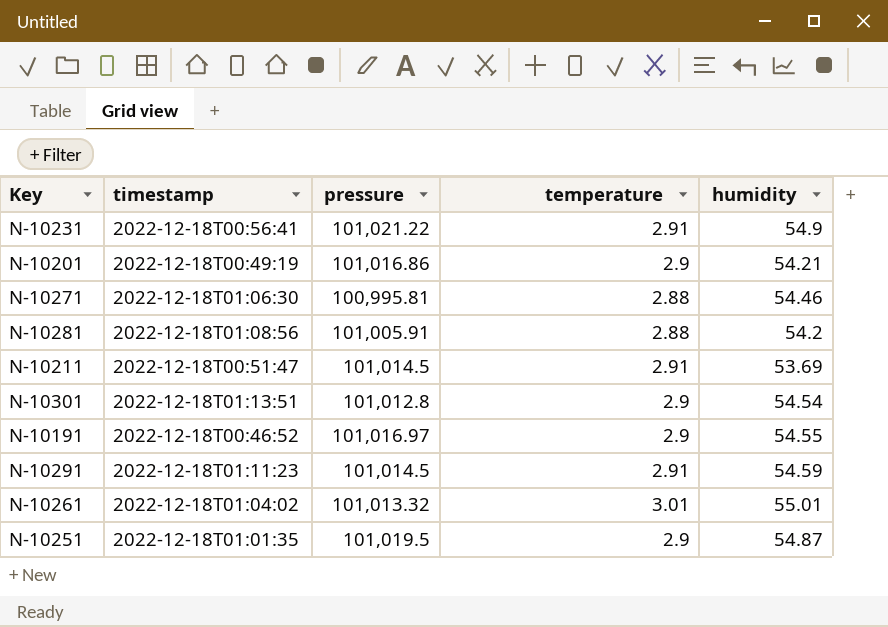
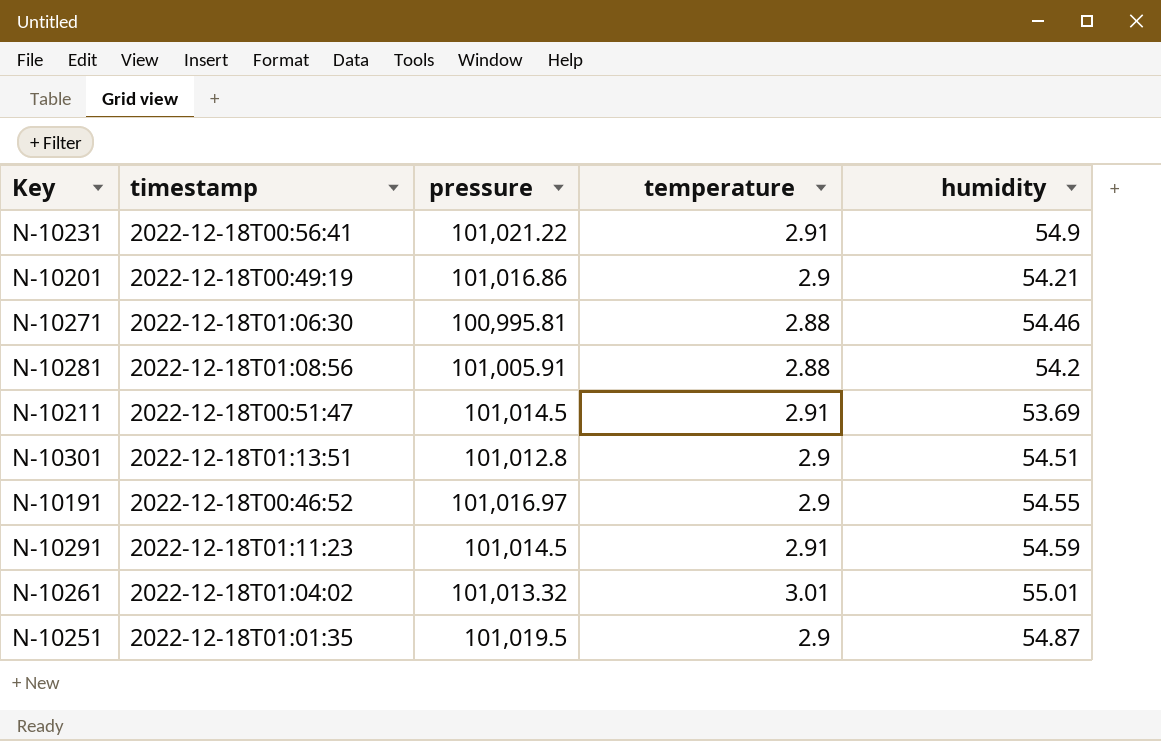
N-10301 | humidity: 54.54 -> 54.51

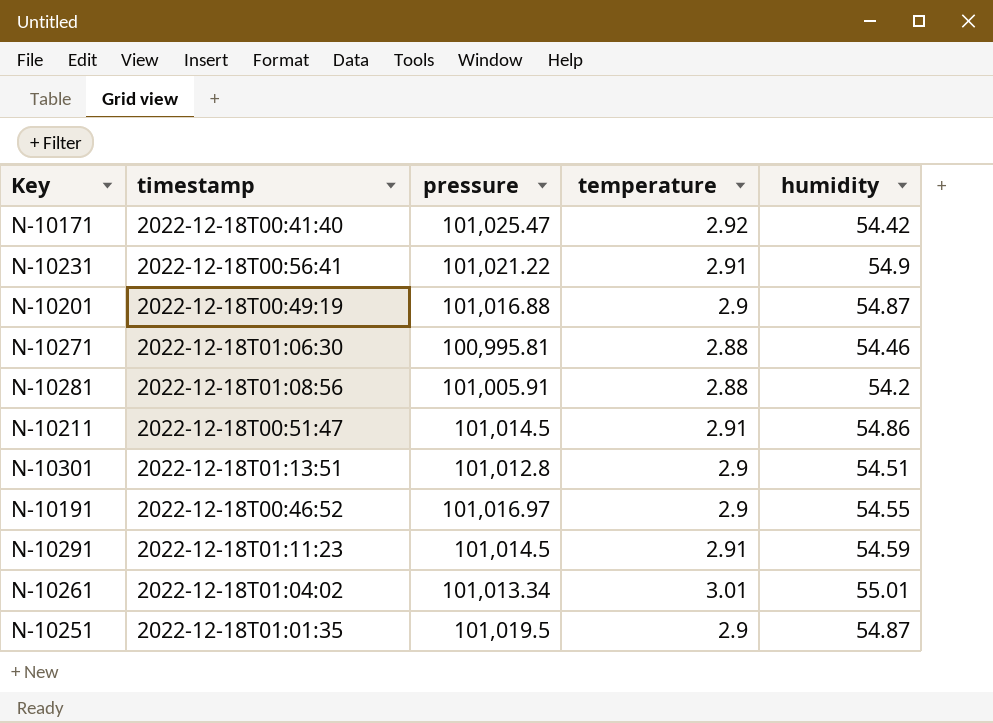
row N-10171: none -> 2022-12-18T00:41:40 | 101,025.47 | 2.92 | 54.42
N-10201 | pressure: 101,016.86 -> 101,016.88
N-10201 | humidity: 54.21 -> 54.87
N-10211 | humidity: 53.69 -> 54.86
N-10261 | pressure: 101,013.32 -> 101,013.34

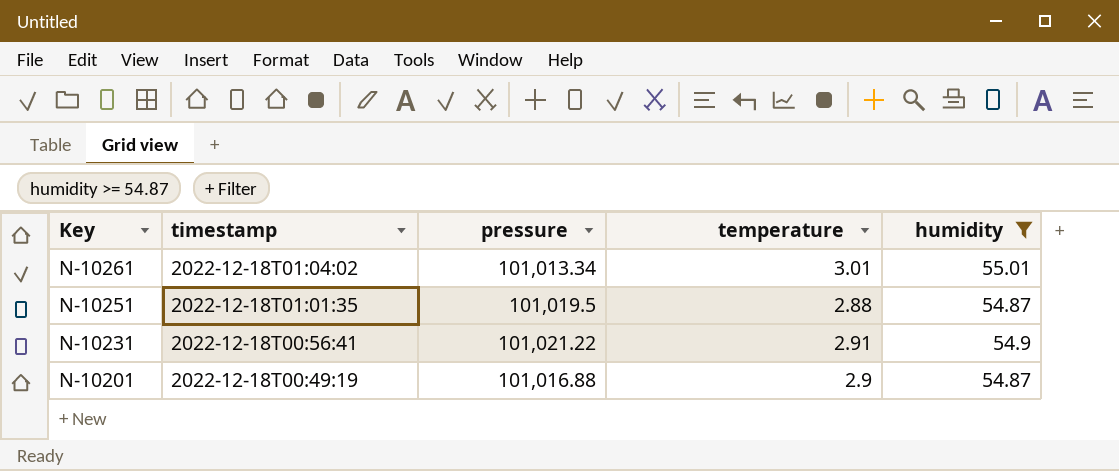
filter: none -> humidity >= 54.87
row order: none -> Key descending
N-10251 | temperature: 2.9 -> 2.88

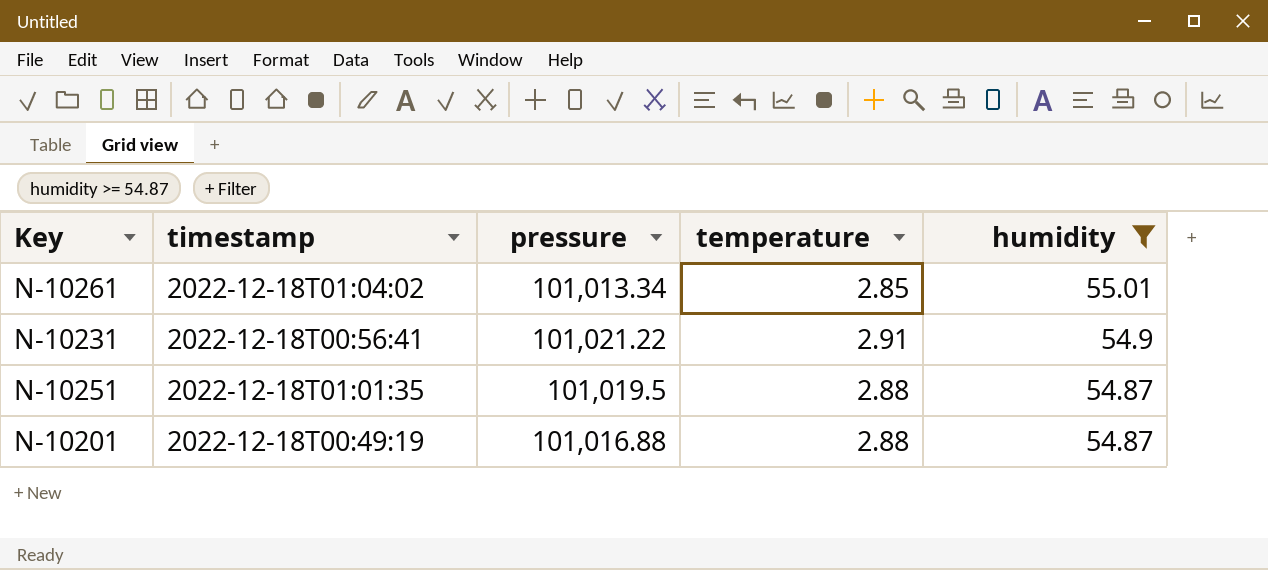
row order: Key descending -> humidity descending
N-10261 | temperature: 3.01 -> 2.85
N-10201 | temperature: 2.9 -> 2.88

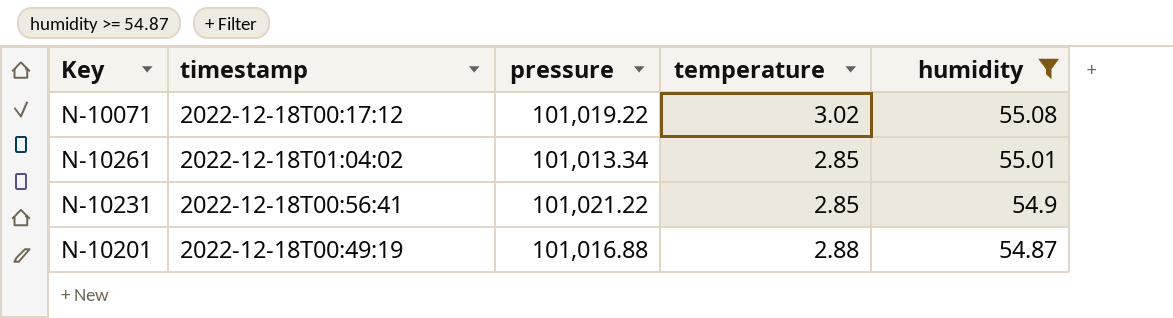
row N-10251: 2022-12-18T01:01:35 | 101,019.5 | 2.88 | 54.87 -> none
row N-10071: none -> 2022-12-18T00:17:12 | 101,019.22 | 3.02 | 55.08
N-10231 | temperature: 2.91 -> 2.85

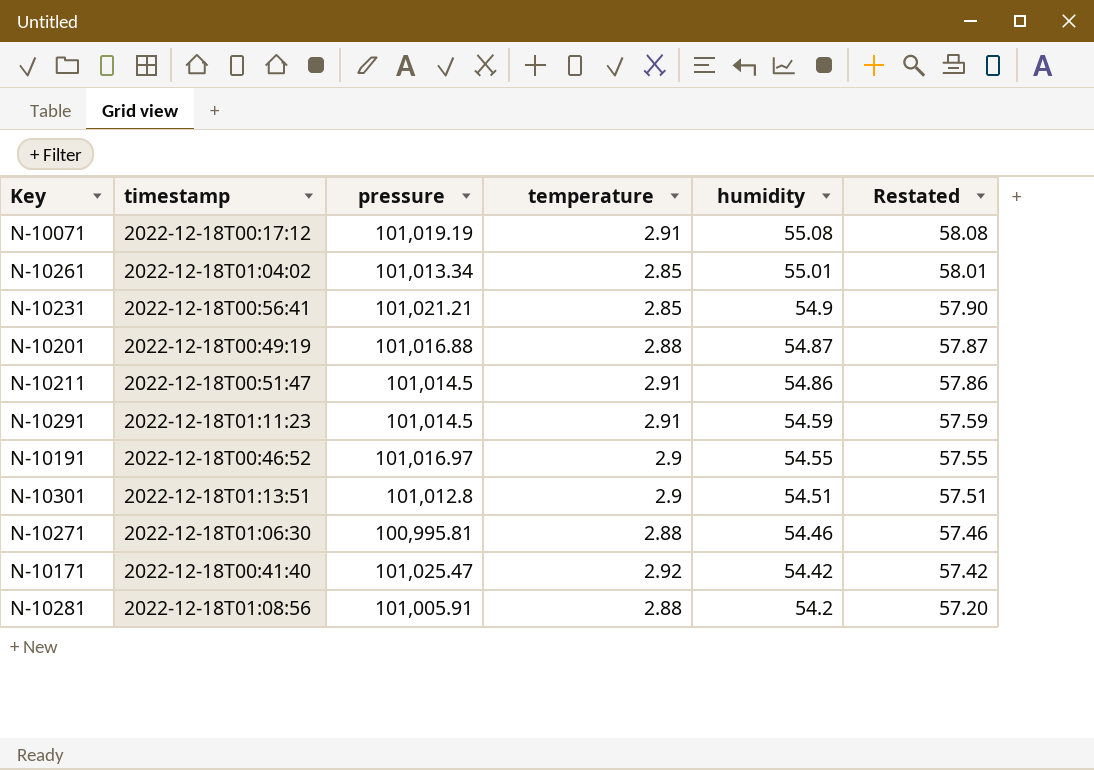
filter: humidity >= 54.87 -> none
column Restated | formula: none -> [humidity] + 3
N-10071 | pressure: 101,019.22 -> 101,019.19
N-10071 | temperature: 3.02 -> 2.91
N-10231 | pressure: 101,021.22 -> 101,021.21

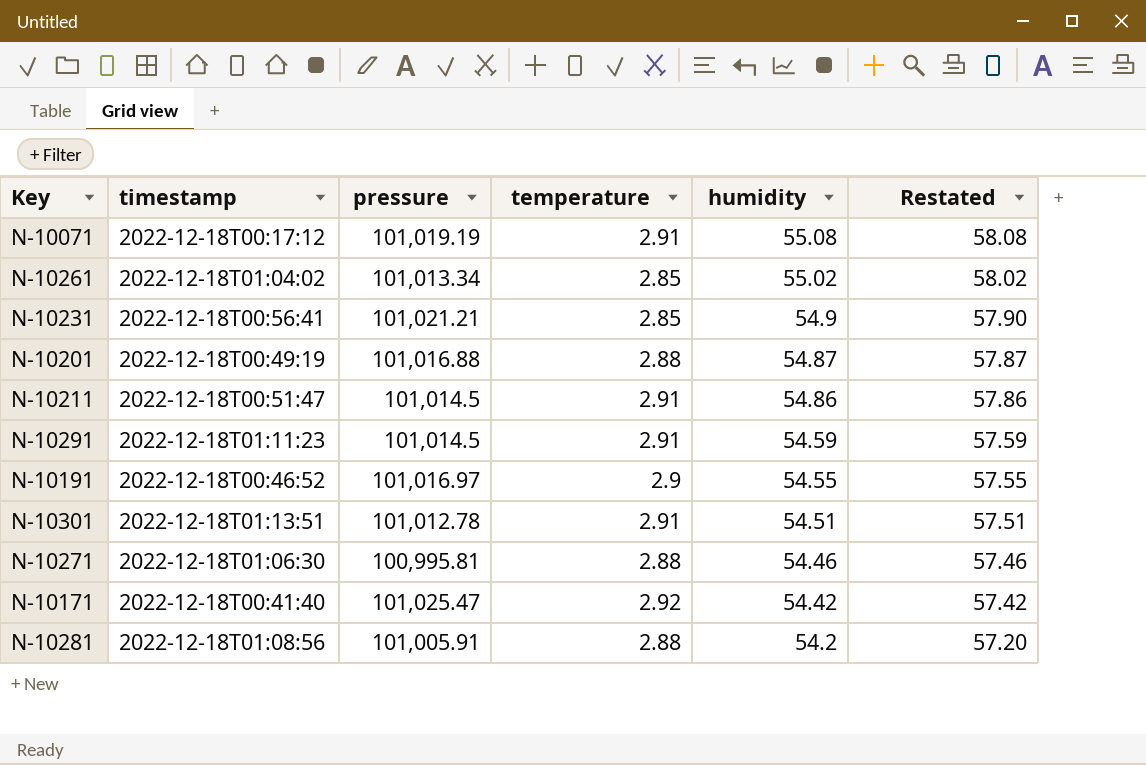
N-10261 | humidity: 55.01 -> 55.02
N-10261 | Restated: 58.01 -> 58.02
N-10301 | pressure: 101,012.8 -> 101,012.78
N-10301 | temperature: 2.9 -> 2.91

